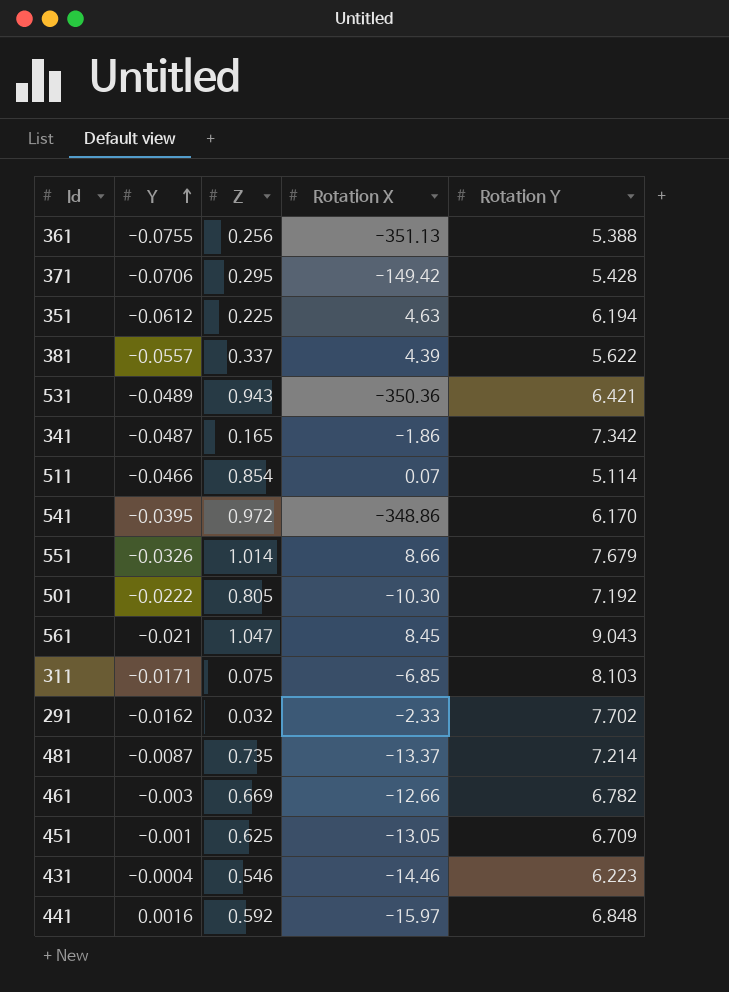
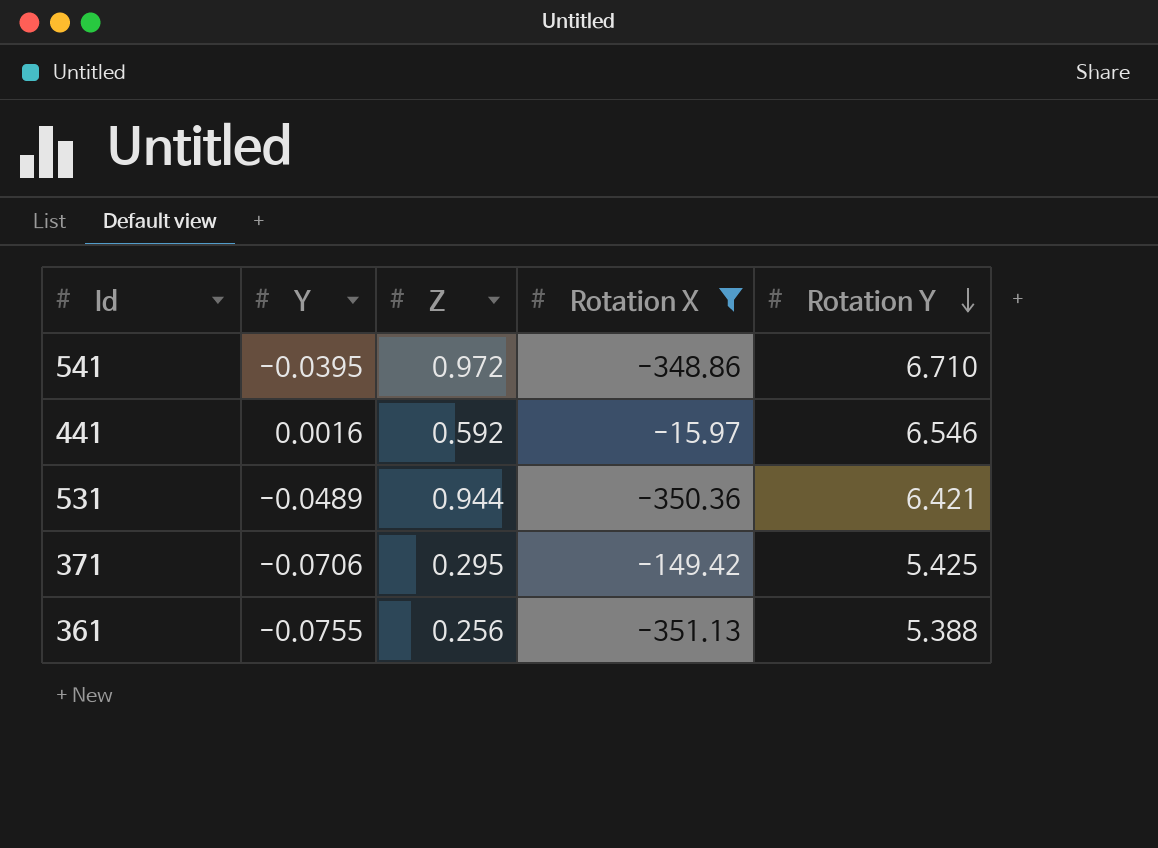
filter: none -> Rotation X <= -15.97
row order: Y ascending -> Rotation Y descending
541 | Rotation Y: 6.170 -> 6.710
441 | Rotation Y: 6.848 -> 6.546
531 | Z: 0.943 -> 0.944
371 | Rotation Y: 5.428 -> 5.425

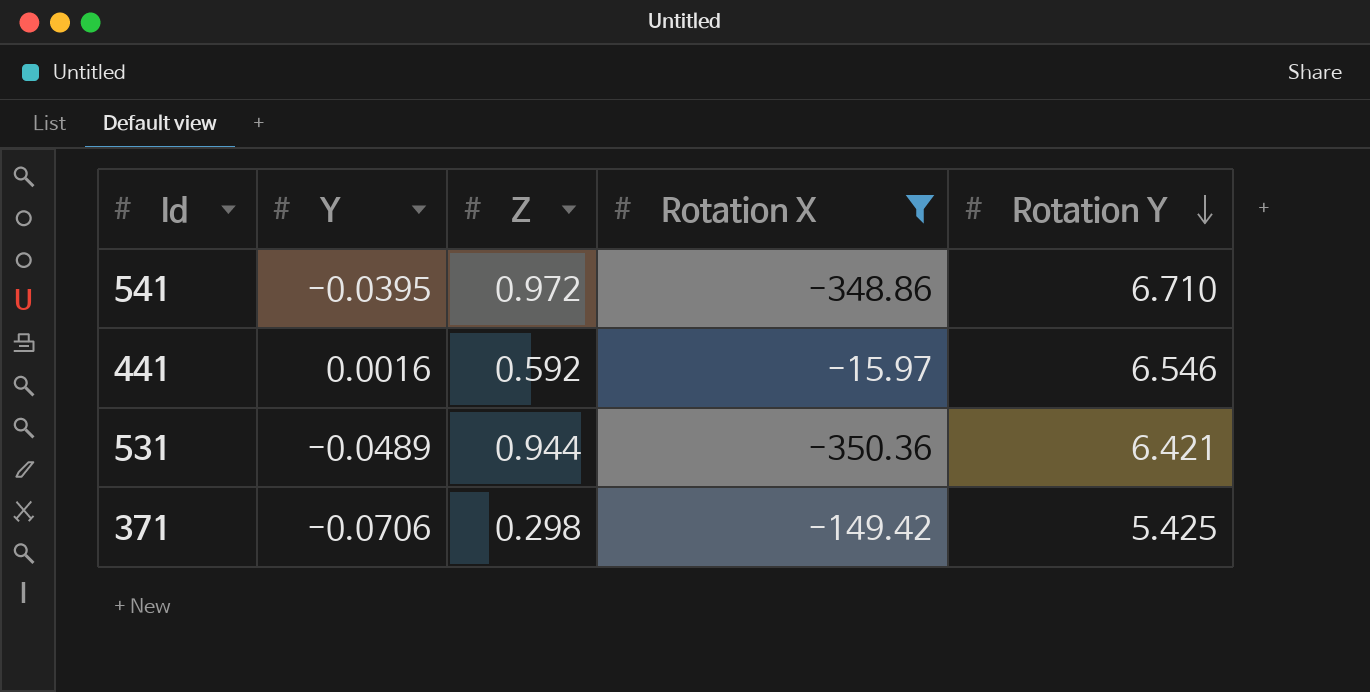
row 361: -0.0755 | 0.256 | -351.13 | 5.388 -> none
371 | Z: 0.295 -> 0.298

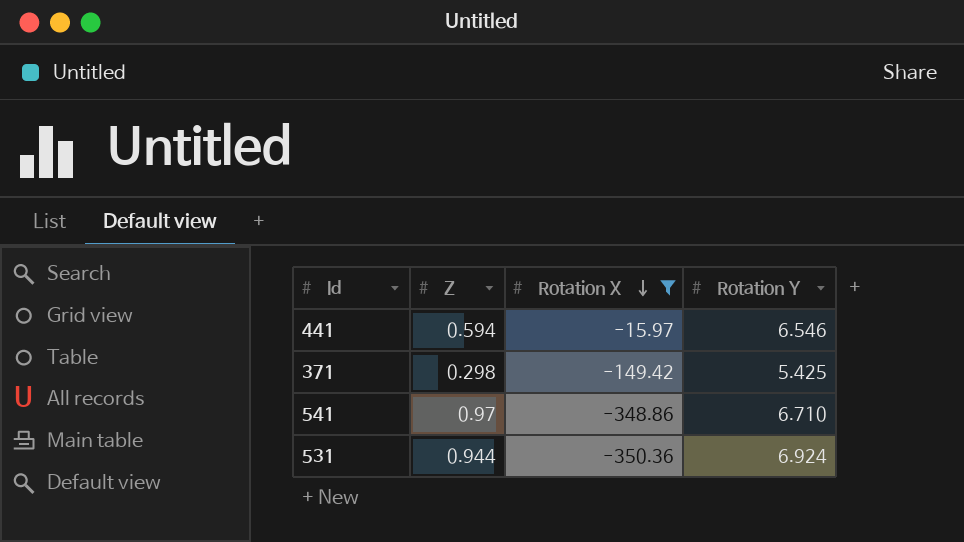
row order: Rotation Y descending -> Rotation X descending
column Y | position: 2 -> none
441 | Z: 0.592 -> 0.594
541 | Z: 0.972 -> 0.97
531 | Rotation Y: 6.421 -> 6.924

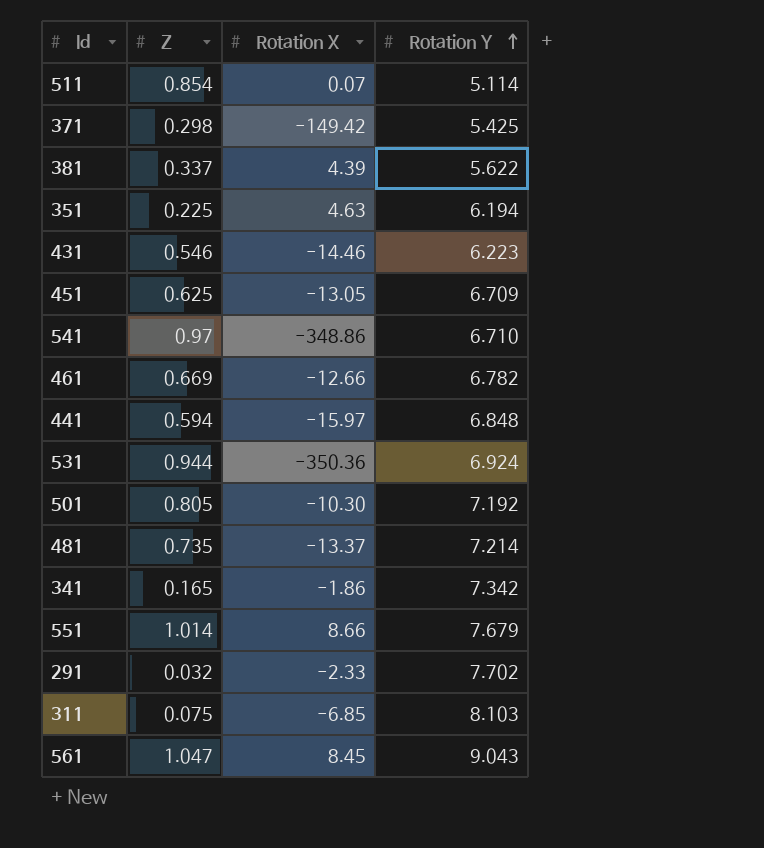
filter: Rotation X <= -15.97 -> none
row order: Rotation X descending -> Rotation Y ascending
441 | Rotation Y: 6.546 -> 6.848

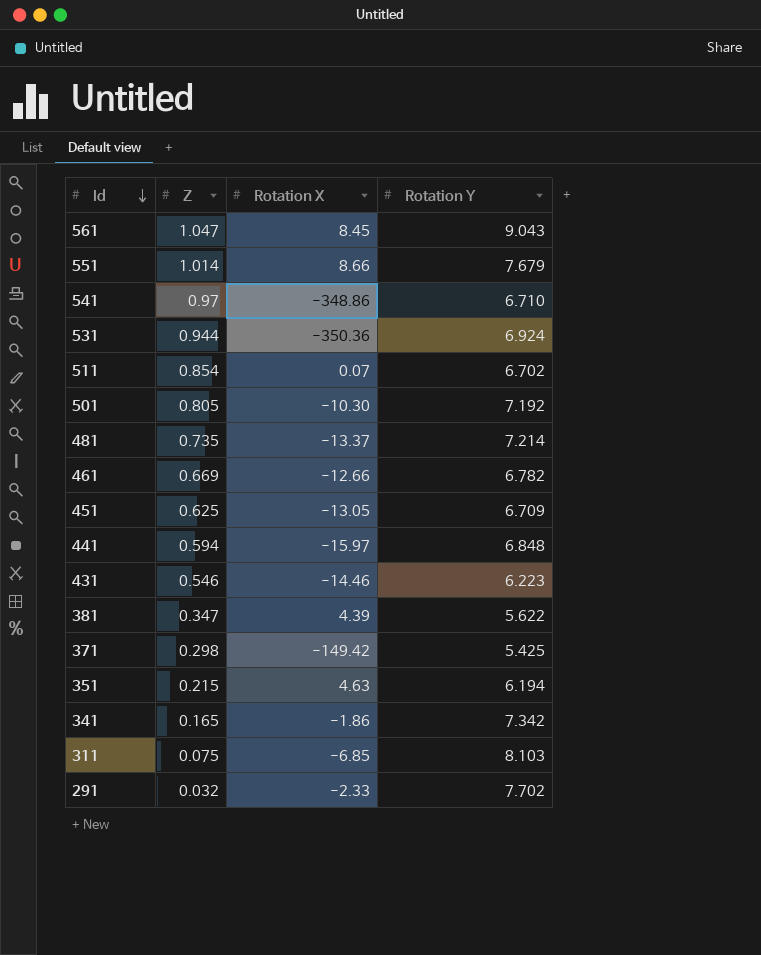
row order: Rotation Y ascending -> Id descending
511 | Rotation Y: 5.114 -> 6.702
381 | Z: 0.337 -> 0.347
351 | Z: 0.225 -> 0.215

